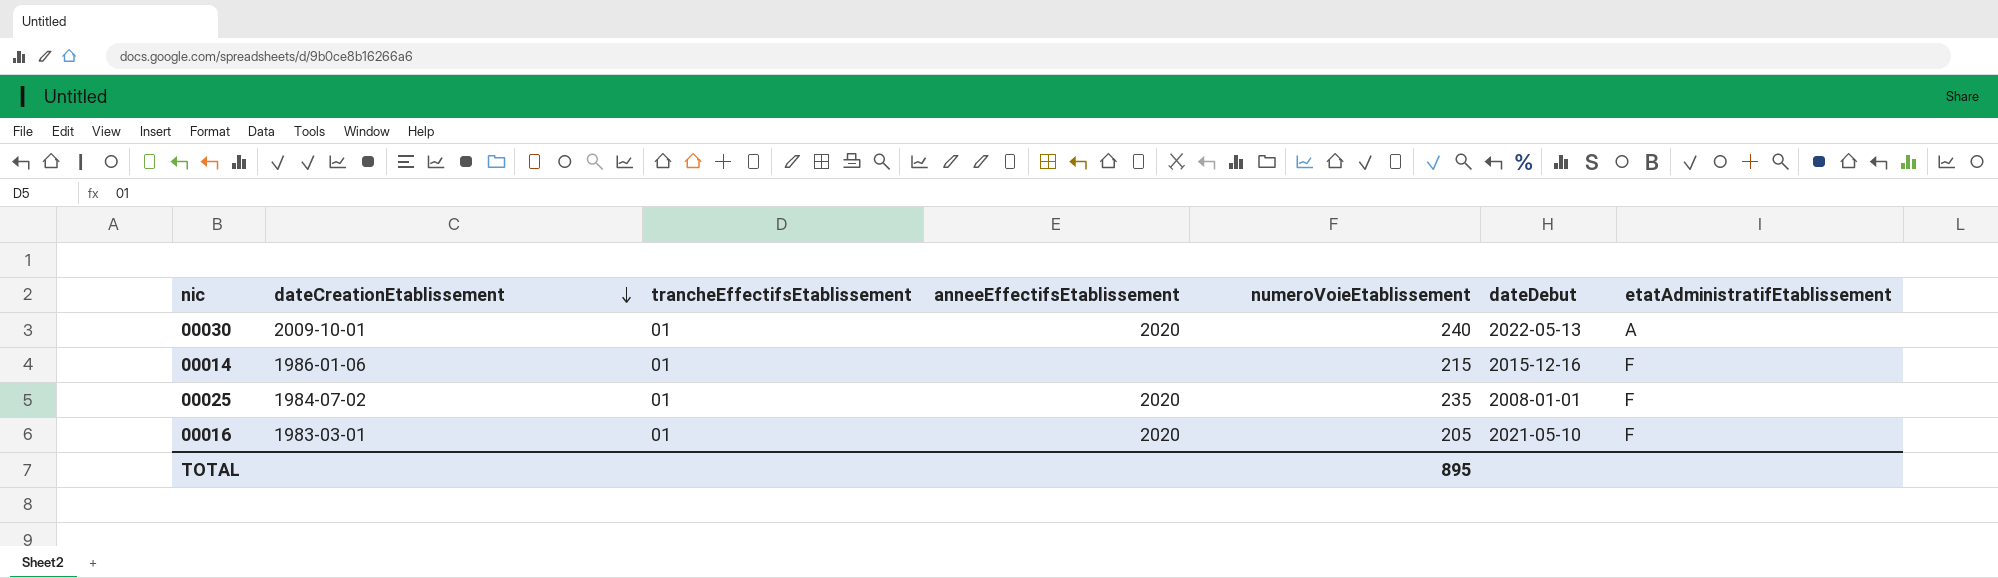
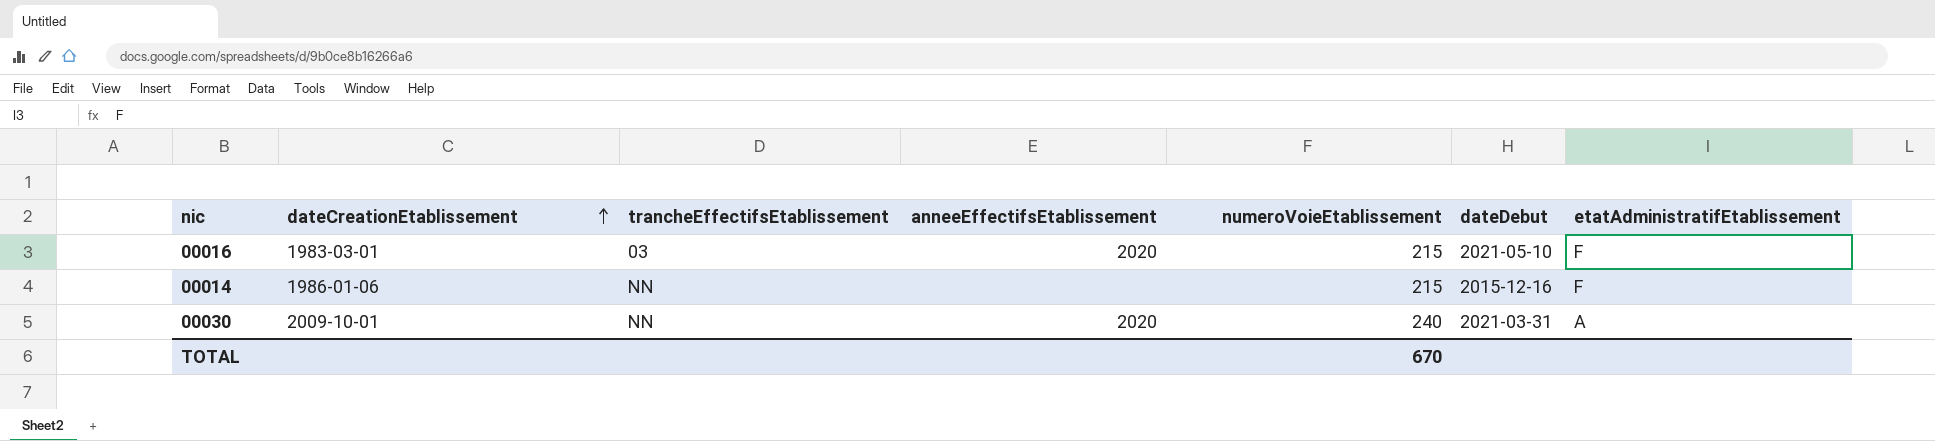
row order: dateCreationEtablissement descending -> dateCreationEtablissement ascending
row 00025: 1984-07-02 | 01 | 2020 | 235 | 2008-01-01 | F -> none
00016 | trancheEffectifsEtablissement: 01 -> 03
00016 | numeroVoieEtablissement: 205 -> 215
00014 | trancheEffectifsEtablissement: 01 -> NN
00030 | trancheEffectifsEtablissement: 01 -> NN
00030 | dateDebut: 2022-05-13 -> 2021-03-31
TOTAL | numeroVoieEtablissement: 895 -> 670

